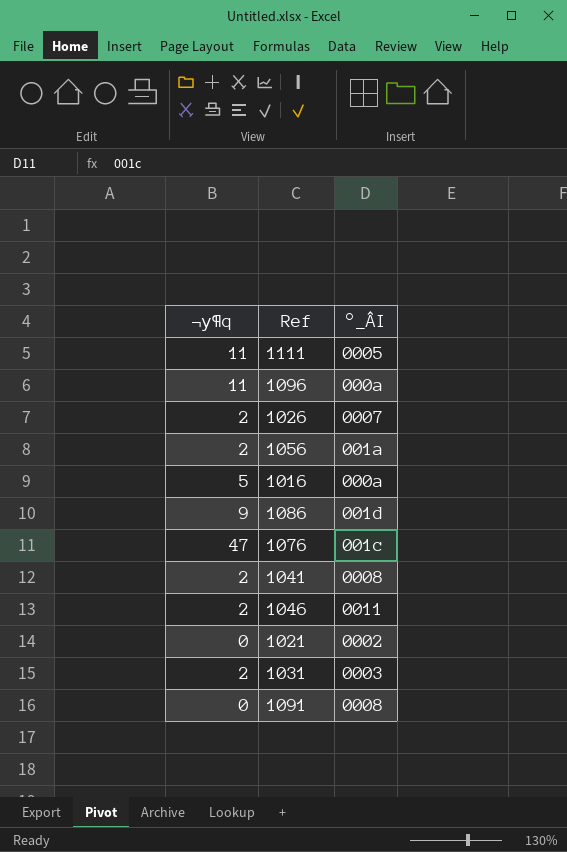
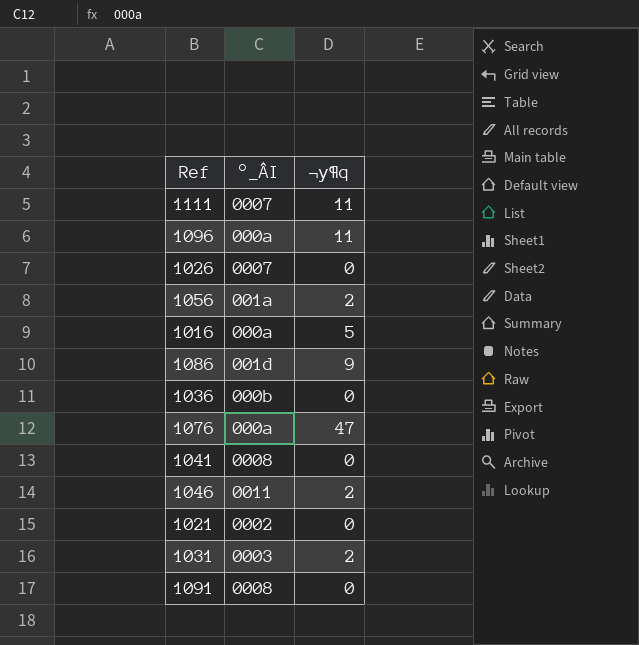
column ¬y¶q | position: 1 -> 3
1111 | °_ÂI: 0005 -> 0007
1026 | ¬y¶q: 2 -> 0
row 1036: none -> 000b | 0
1076 | °_ÂI: 001c -> 000a
1041 | ¬y¶q: 2 -> 0

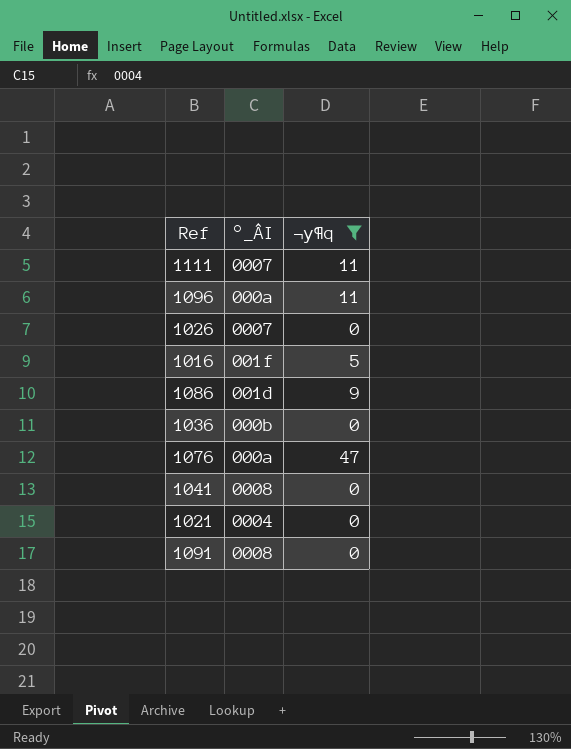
filter: none -> ¬y¶q != 2
1016 | °_ÂI: 000a -> 001f
1021 | °_ÂI: 0002 -> 0004

